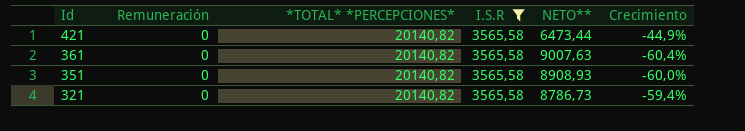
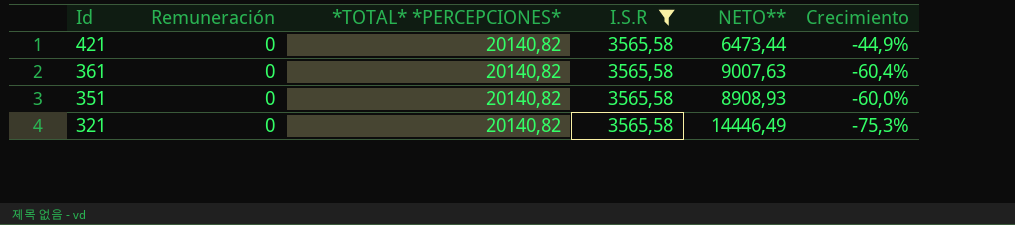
321 | NETO**: 8786,73 -> 14446,49
321 | Crecimiento: -59,4% -> -75,3%

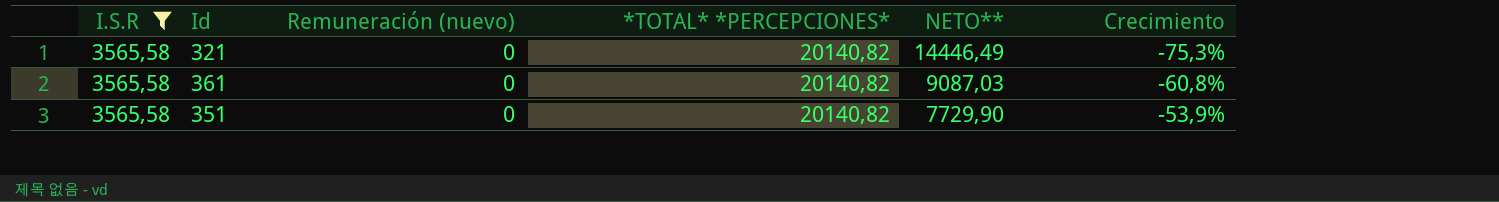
row order: Id descending -> NETO** descending
column I.S.R | position: 4 -> 1
column name: Remuneración -> Remuneración (nuevo)
row 421: 0 | 20140,82 | 3565,58 | 6473,44 | -44,9% -> none
361 | NETO**: 9007,63 -> 9087,03
361 | Crecimiento: -60,4% -> -60,8%
351 | NETO**: 8908,93 -> 7729,90
351 | Crecimiento: -60,0% -> -53,9%

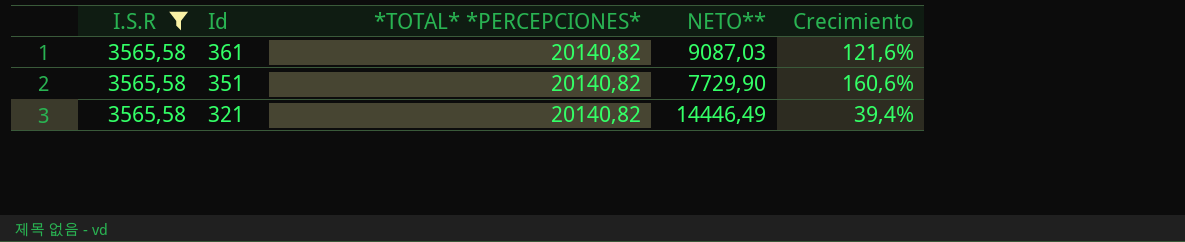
row order: NETO** descending -> Id descending
column Remuneración (nuevo) | position: 3 -> none
column Crecimiento | formula: ([I.S.R] - [NETO**]) / [NETO**] -> ([*TOTAL* *PERCEPCIONES*] - [NETO**]) / [NETO**]

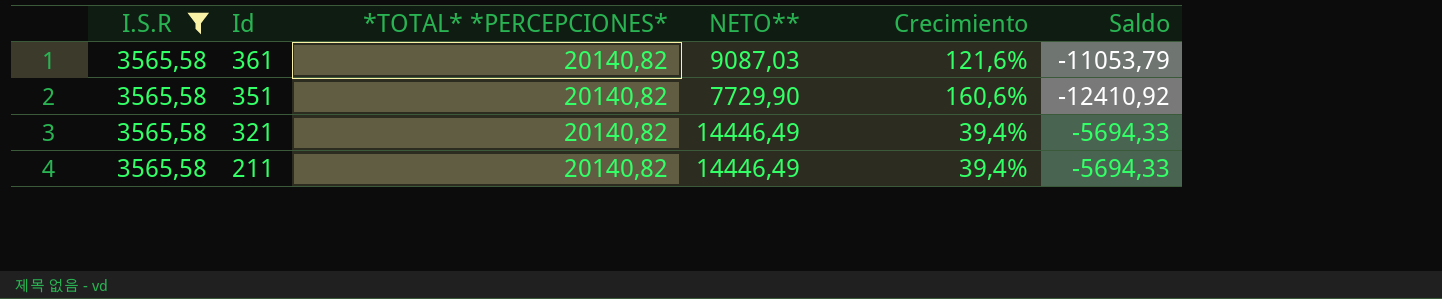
column Saldo | formula: none -> [NETO**] - [*TOTAL* *PERCEPCIONES*]
row 211: none -> 3565,58 | 20140,82 | 14446,49 | 39,4% | -5694,33

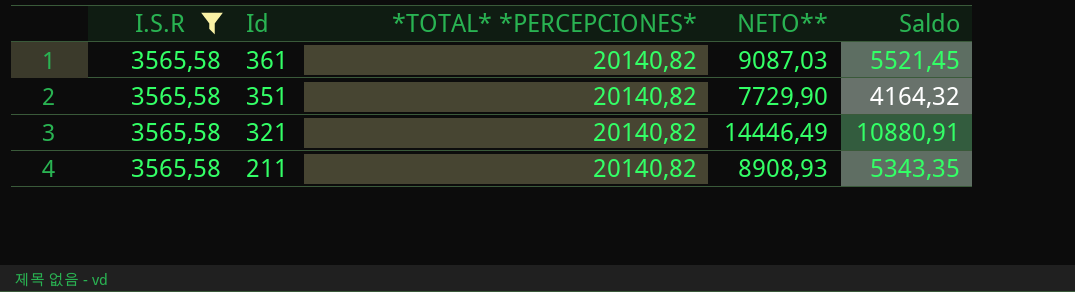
column Crecimiento | formula: ([*TOTAL* *PERCEPCIONES*] - [NETO**]) / [NETO**] -> none
column Saldo | formula: [NETO**] - [*TOTAL* *PERCEPCIONES*] -> [NETO**] - [I.S.R]
211 | NETO**: 14446,49 -> 8908,93

